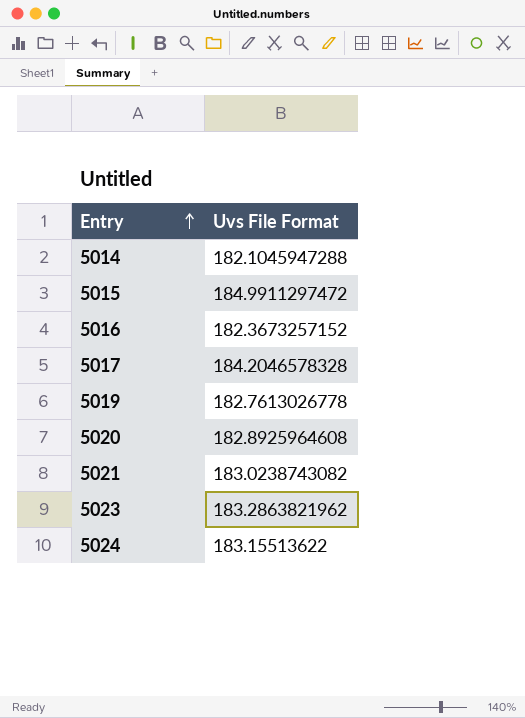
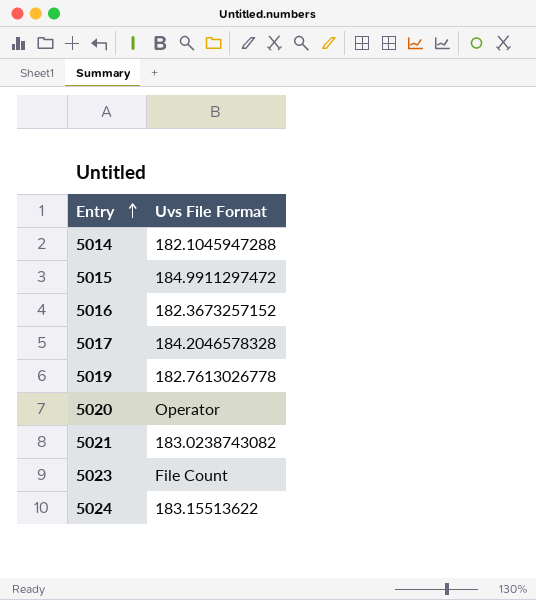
5020 | Uvs File Format: 182.8925964608 -> Operator
5023 | Uvs File Format: 183.2863821962 -> File Count

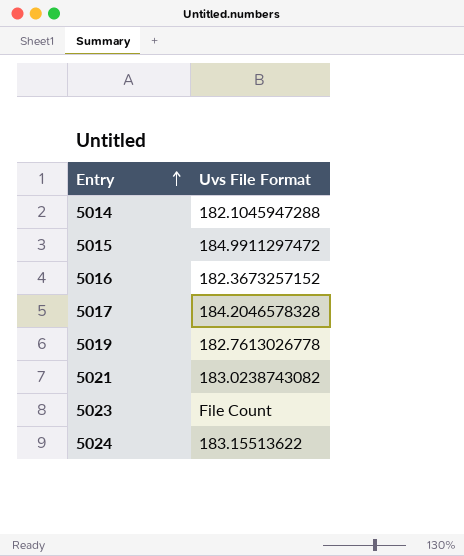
row 5020: Operator -> none

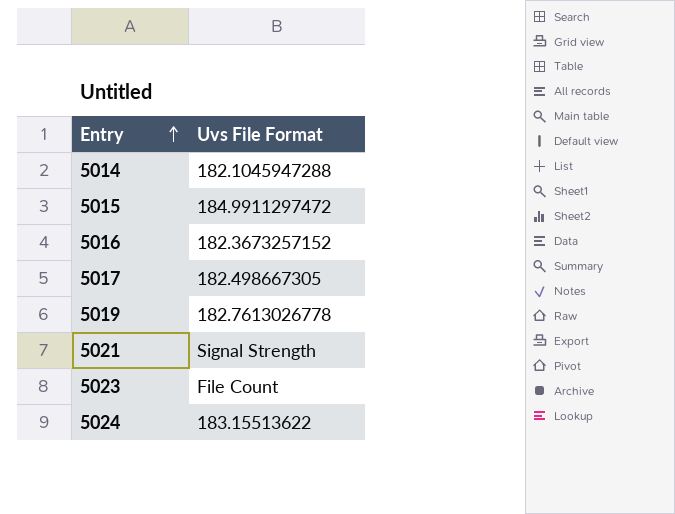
5017 | Uvs File Format: 184.2046578328 -> 182.498667305
5021 | Uvs File Format: 183.0238743082 -> Signal Strength

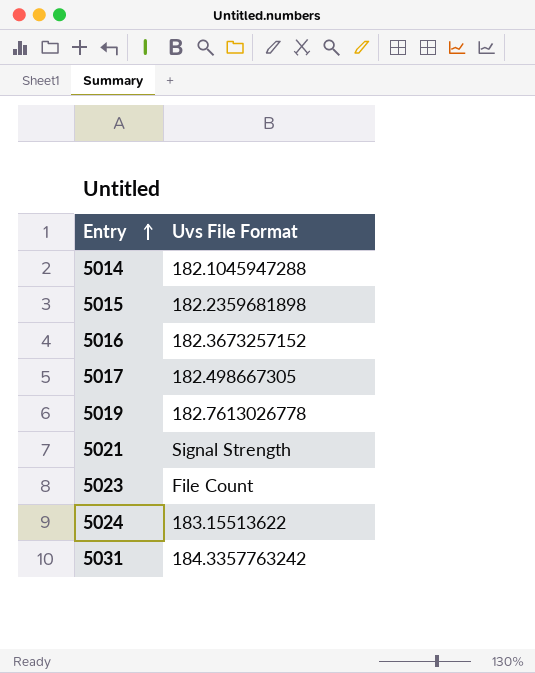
5015 | Uvs File Format: 184.9911297472 -> 182.2359681898
row 5031: none -> 184.3357763242

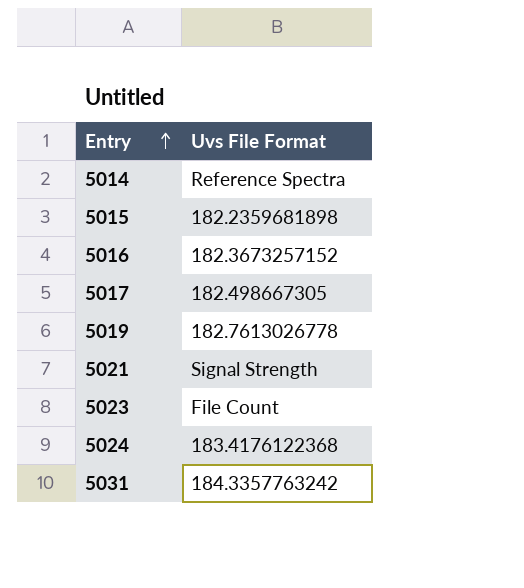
5014 | Uvs File Format: 182.1045947288 -> Reference Spectra
5024 | Uvs File Format: 183.15513622 -> 183.4176122368

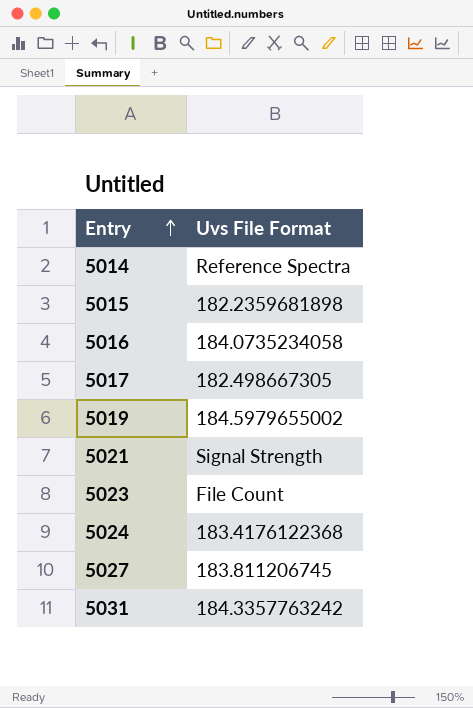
5016 | Uvs File Format: 182.3673257152 -> 184.0735234058
5019 | Uvs File Format: 182.7613026778 -> 184.5979655002
row 5027: none -> 183.811206745

